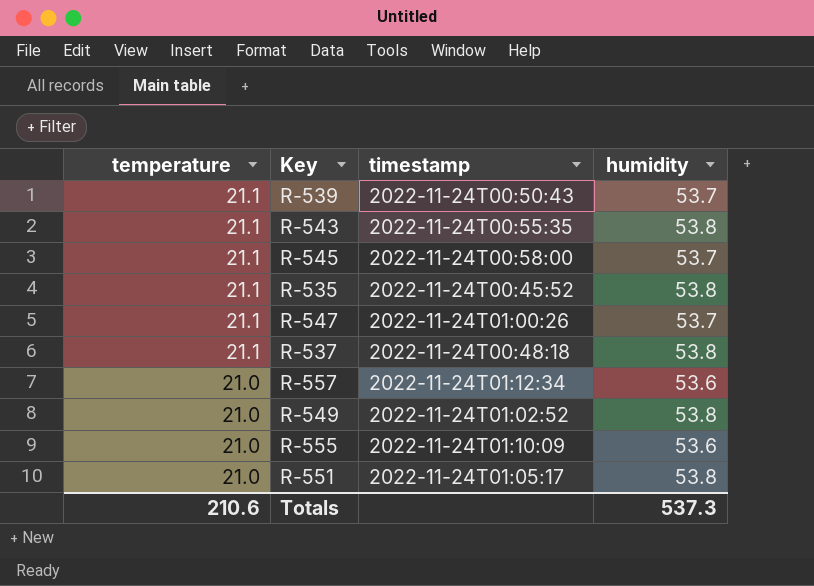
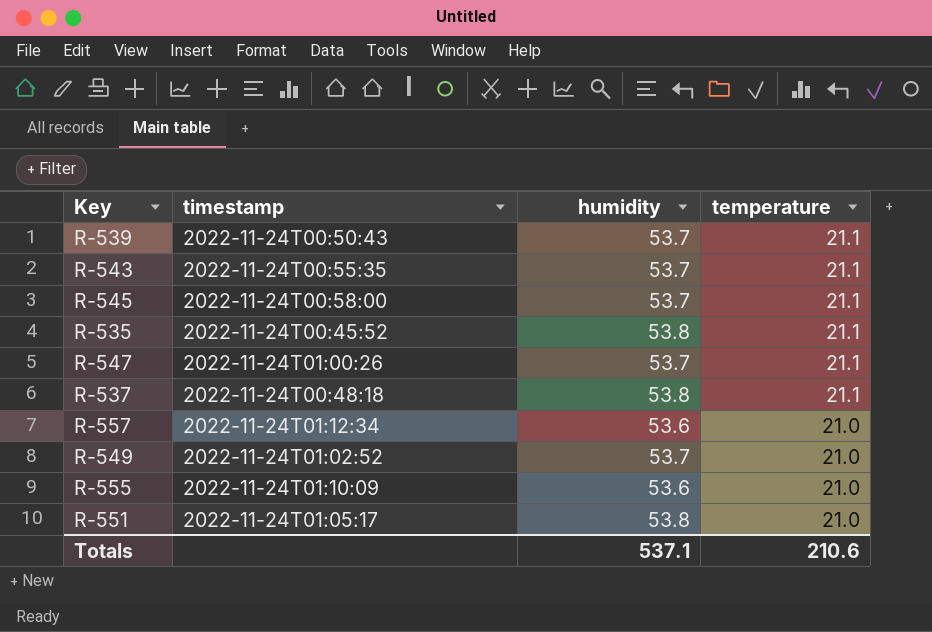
column temperature | position: 1 -> 4
R-543 | humidity: 53.8 -> 53.7
R-549 | humidity: 53.8 -> 53.7
Totals | humidity: 537.3 -> 537.1

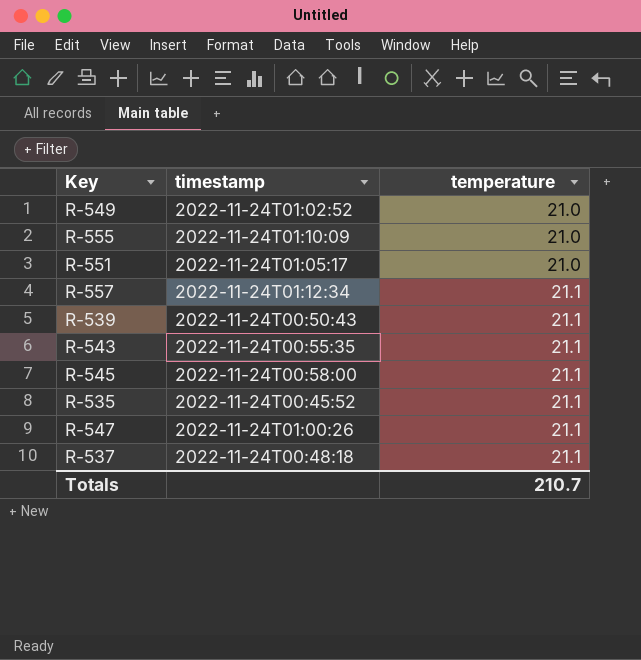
row order: temperature descending -> temperature ascending
column humidity | position: 3 -> none
R-557 | temperature: 21.0 -> 21.1
Totals | temperature: 210.6 -> 210.7

